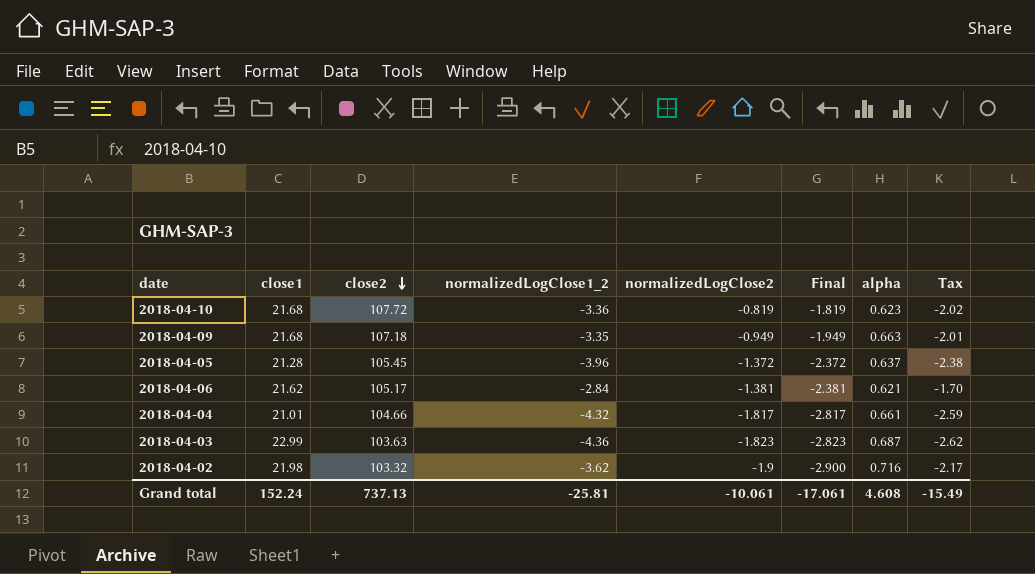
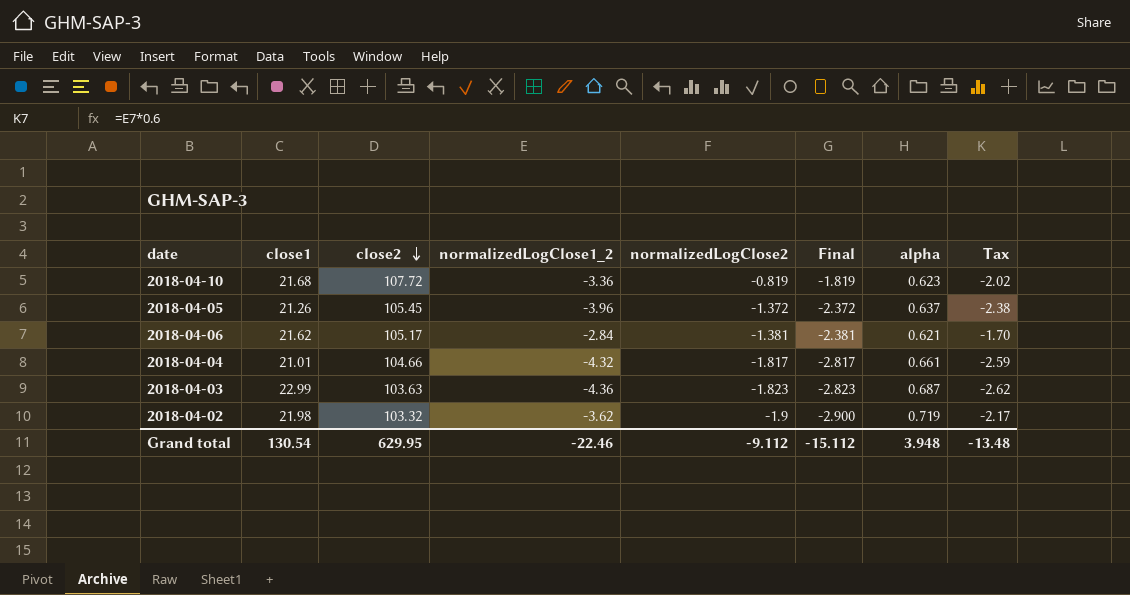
row 2018-04-09: 21.68 | 107.18 | -3.35 | -0.949 | -1.949 | 0.663 | -2.01 -> none
2018-04-05 | close1: 21.28 -> 21.26
2018-04-02 | alpha: 0.716 -> 0.719
Grand total | close1: 152.24 -> 130.54
Grand total | close2: 737.13 -> 629.95
Grand total | normalizedLogClose1_2: -25.81 -> -22.46
Grand total | normalizedLogClose2: -10.061 -> -9.112
Grand total | Final: -17.061 -> -15.112
Grand total | alpha: 4.608 -> 3.948
Grand total | Tax: -15.49 -> -13.48

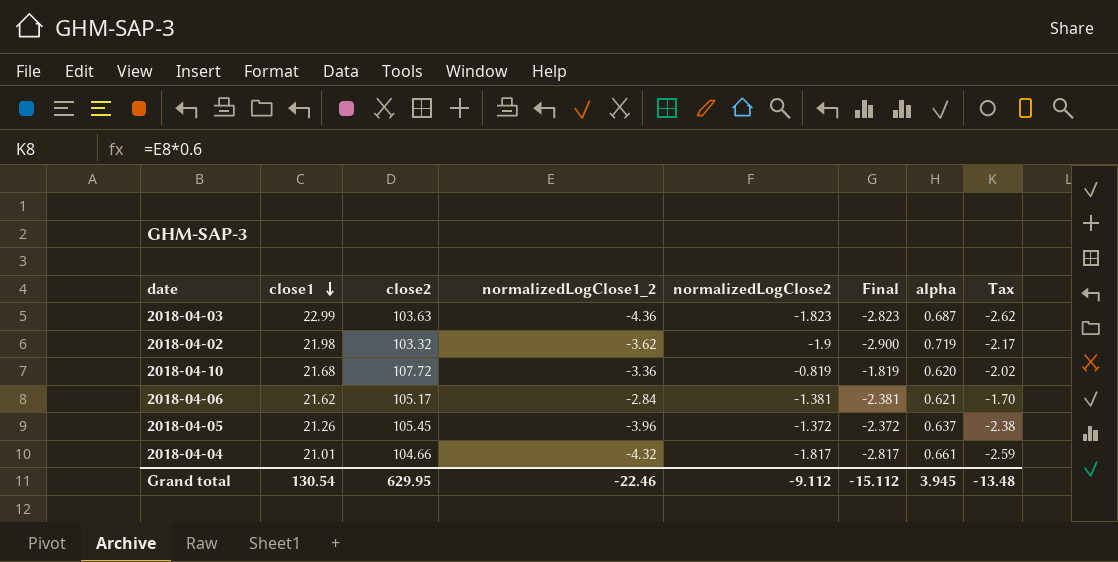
row order: close2 descending -> close1 descending
2018-04-10 | alpha: 0.623 -> 0.620
Grand total | alpha: 3.948 -> 3.945

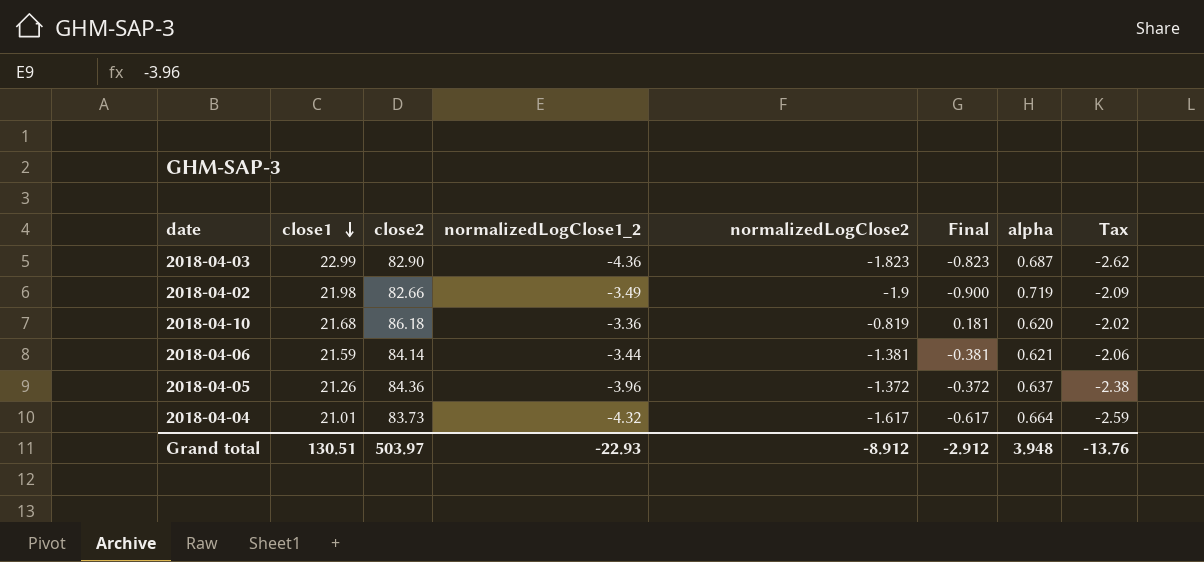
column Final | formula: [normalizedLogClose2] - 1 -> [normalizedLogClose2] + 1
2018-04-03 | close2: 103.63 -> 82.90
2018-04-02 | close2: 103.32 -> 82.66
2018-04-02 | normalizedLogClose1_2: -3.62 -> -3.49
2018-04-02 | Tax: -2.17 -> -2.09
2018-04-10 | close2: 107.72 -> 86.18
2018-04-06 | close1: 21.62 -> 21.59
2018-04-06 | close2: 105.17 -> 84.14
2018-04-06 | normalizedLogClose1_2: -2.84 -> -3.44
2018-04-06 | Tax: -1.70 -> -2.06
2018-04-05 | close2: 105.45 -> 84.36
2018-04-04 | close2: 104.66 -> 83.73
2018-04-04 | normalizedLogClose2: -1.817 -> -1.617
2018-04-04 | alpha: 0.661 -> 0.664
Grand total | close1: 130.54 -> 130.51
Grand total | close2: 629.95 -> 503.97
Grand total | normalizedLogClose1_2: -22.46 -> -22.93
Grand total | normalizedLogClose2: -9.112 -> -8.912
Grand total | Final: -15.112 -> -2.912
Grand total | alpha: 3.945 -> 3.948
Grand total | Tax: -13.48 -> -13.76

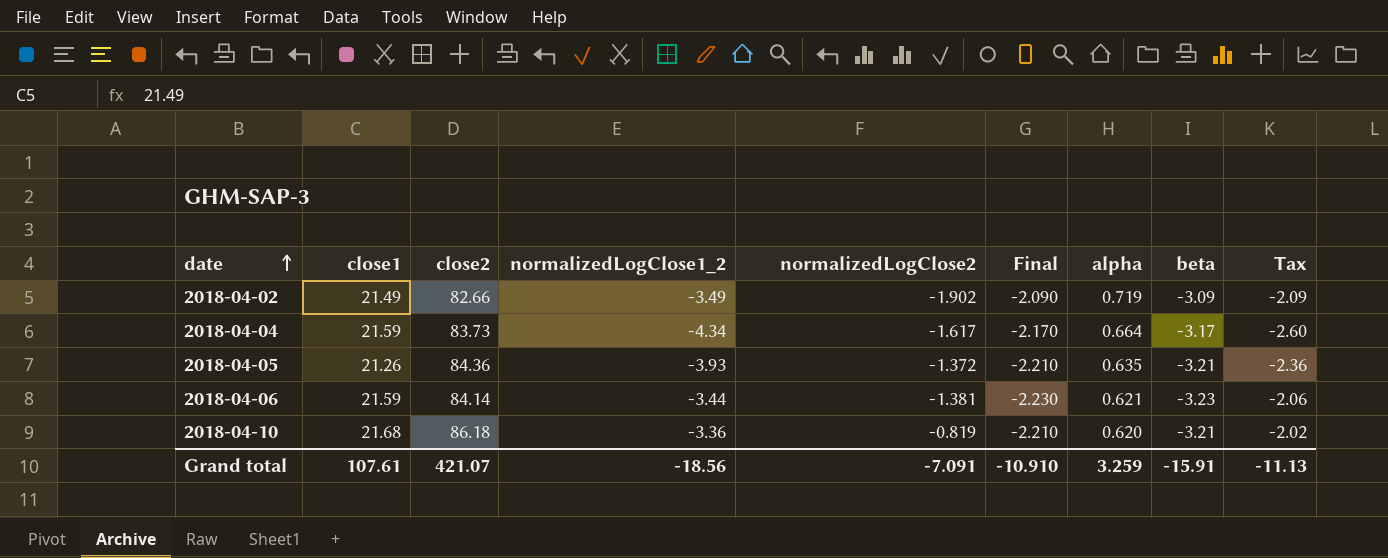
row order: close1 descending -> date ascending
column Final | formula: [normalizedLogClose2] + 1 -> [beta] + 1
column beta | position: none -> 8
row 2018-04-03: 22.99 | 82.90 | -4.36 | -1.823 | -0.823 | 0.687 | -2.62 -> none
2018-04-02 | close1: 21.98 -> 21.49
2018-04-02 | normalizedLogClose2: -1.9 -> -1.902
2018-04-04 | close1: 21.01 -> 21.59
2018-04-04 | normalizedLogClose1_2: -4.32 -> -4.34
2018-04-04 | Tax: -2.59 -> -2.60
2018-04-05 | normalizedLogClose1_2: -3.96 -> -3.93
2018-04-05 | alpha: 0.637 -> 0.635
2018-04-05 | Tax: -2.38 -> -2.36
Grand total | close1: 130.51 -> 107.61
Grand total | close2: 503.97 -> 421.07
Grand total | normalizedLogClose1_2: -22.93 -> -18.56
Grand total | normalizedLogClose2: -8.912 -> -7.091
Grand total | Final: -2.912 -> -10.910
Grand total | alpha: 3.948 -> 3.259
Grand total | Tax: -13.76 -> -11.13

